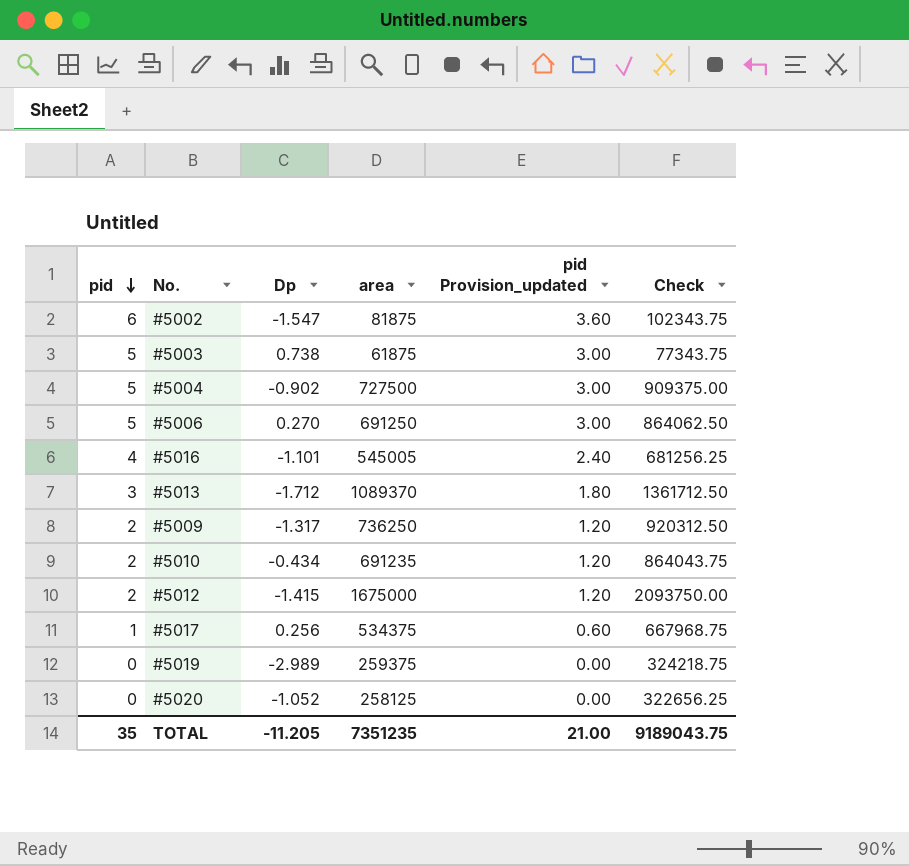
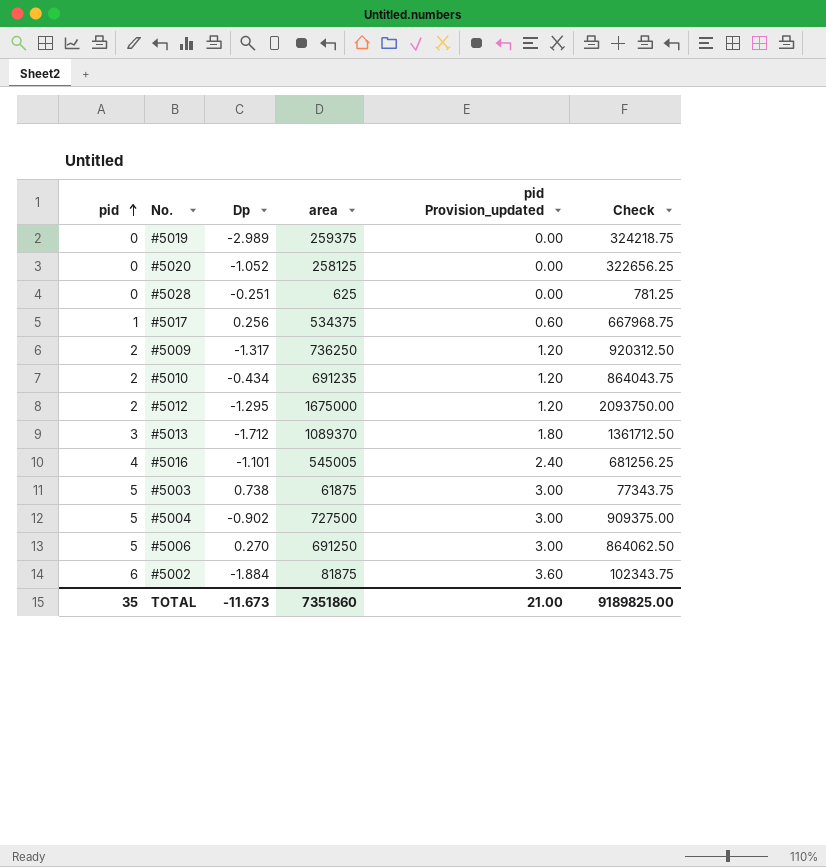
row order: pid descending -> pid ascending
row #5028: none -> 0 | -0.251 | 625 | 0.00 | 781.25
#5012 | Dp: -1.415 -> -1.295
#5002 | Dp: -1.547 -> -1.884
TOTAL | Dp: -11.205 -> -11.673
TOTAL | area: 7351235 -> 7351860
TOTAL | Check: 9189043.75 -> 9189825.00

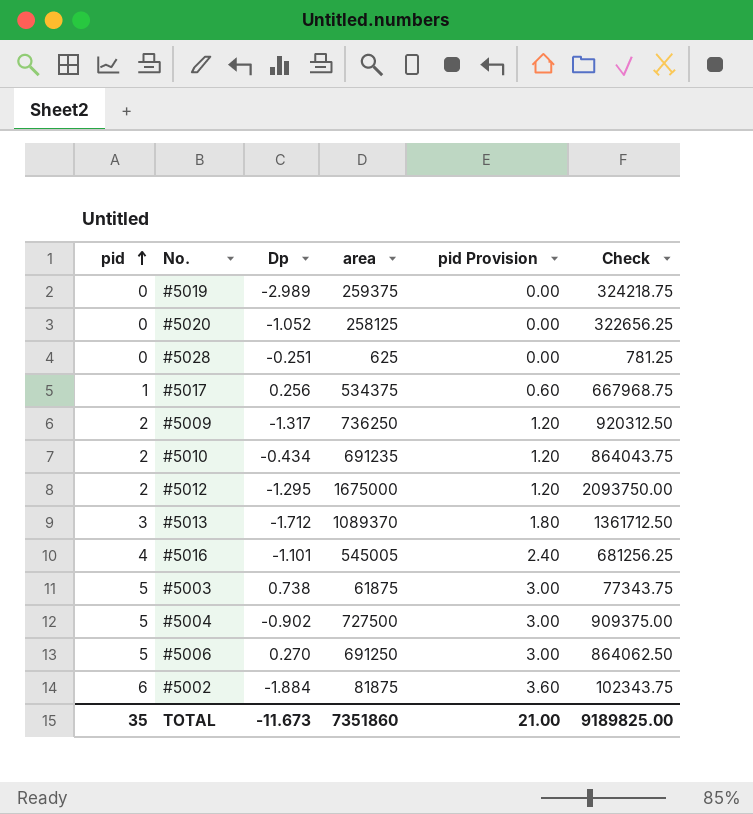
column name: pid Provision_updated -> pid Provision

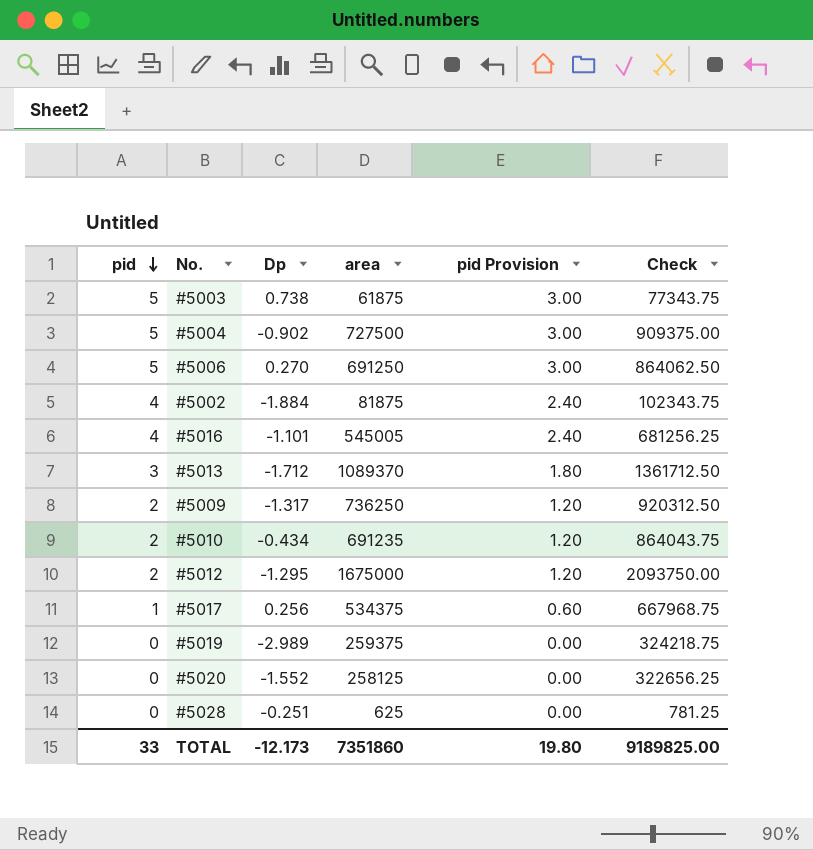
row order: pid ascending -> pid descending
#5002 | pid: 6 -> 4
#5002 | pid Provision: 3.60 -> 2.40
#5020 | Dp: -1.052 -> -1.552
TOTAL | pid: 35 -> 33
TOTAL | Dp: -11.673 -> -12.173
TOTAL | pid Provision: 21.00 -> 19.80

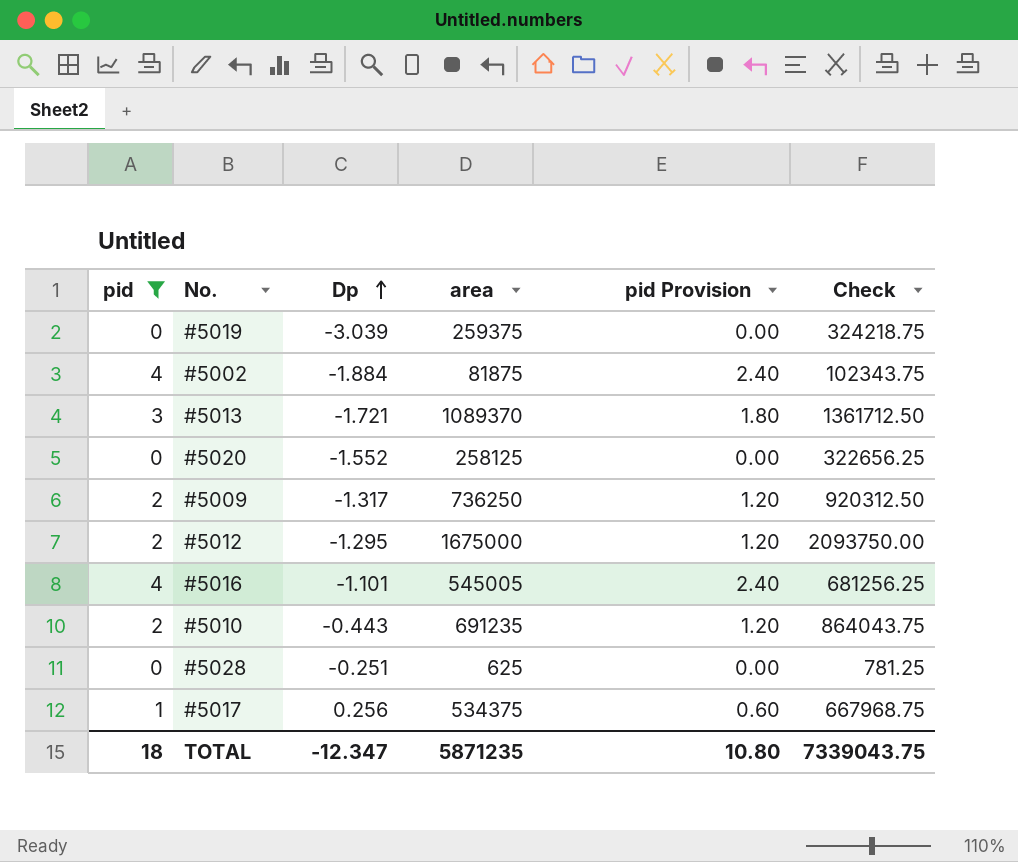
filter: none -> pid != 5
row order: pid descending -> Dp ascending
#5019 | Dp: -2.989 -> -3.039
#5013 | Dp: -1.712 -> -1.721
#5010 | Dp: -0.434 -> -0.443
TOTAL | pid: 33 -> 18
TOTAL | Dp: -12.173 -> -12.347
TOTAL | area: 7351860 -> 5871235
TOTAL | pid Provision: 19.80 -> 10.80
TOTAL | Check: 9189825.00 -> 7339043.75

